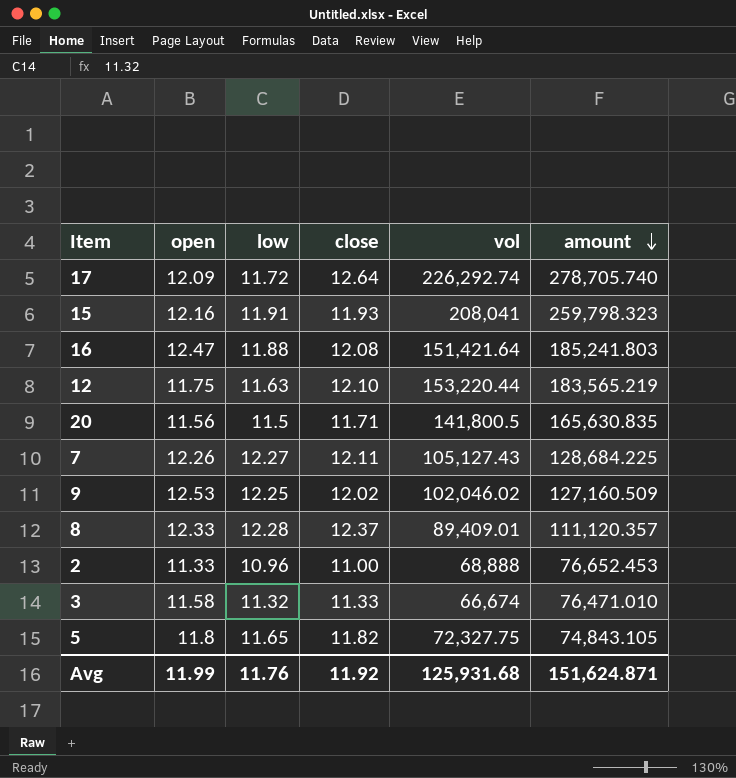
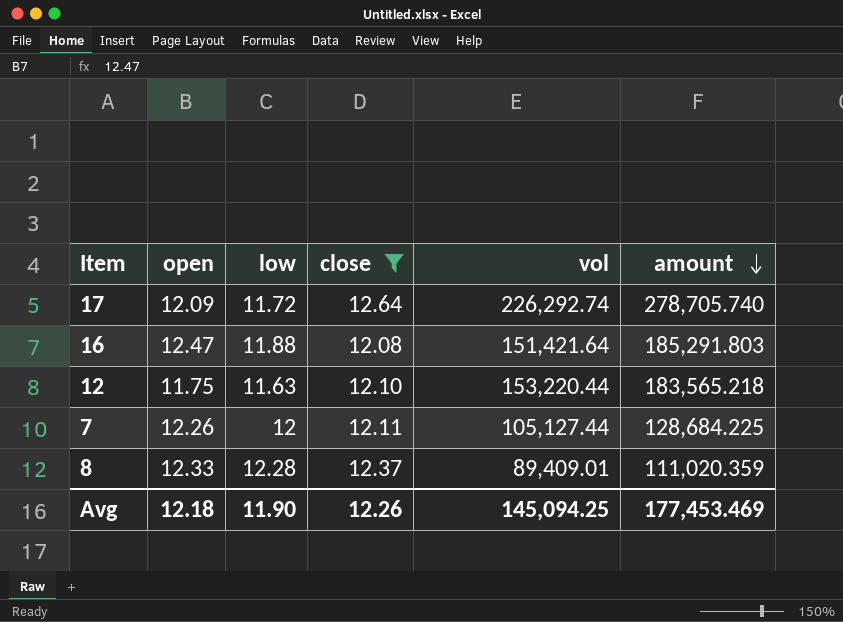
filter: none -> close >= 12.08
16 | amount: 185,241.803 -> 185,291.803
12 | amount: 183,565.219 -> 183,565.218
7 | low: 12.27 -> 12
7 | vol: 105,127.43 -> 105,127.44
8 | amount: 111,120.357 -> 111,020.359
Avg | open: 11.99 -> 12.18
Avg | low: 11.76 -> 11.90
Avg | close: 11.92 -> 12.26
Avg | vol: 125,931.68 -> 145,094.25
Avg | amount: 151,624.871 -> 177,453.469

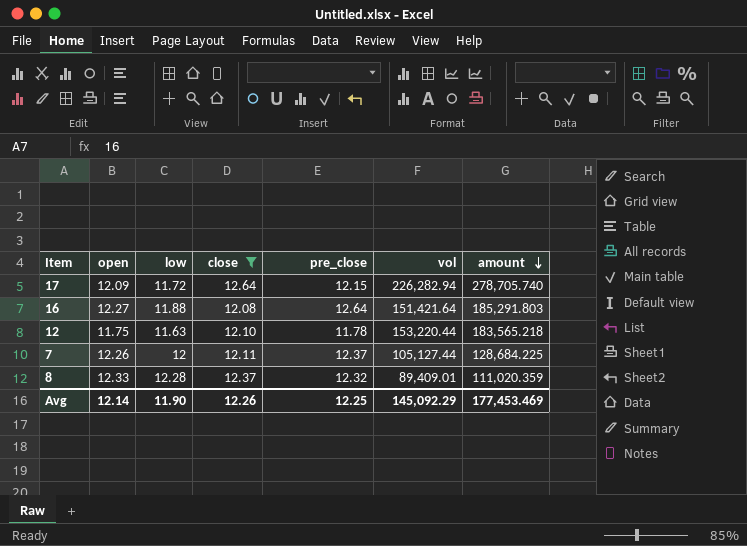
column pre_close | position: none -> 5
17 | vol: 226,292.74 -> 226,282.94
16 | open: 12.47 -> 12.27
Avg | open: 12.18 -> 12.14
Avg | vol: 145,094.25 -> 145,092.29

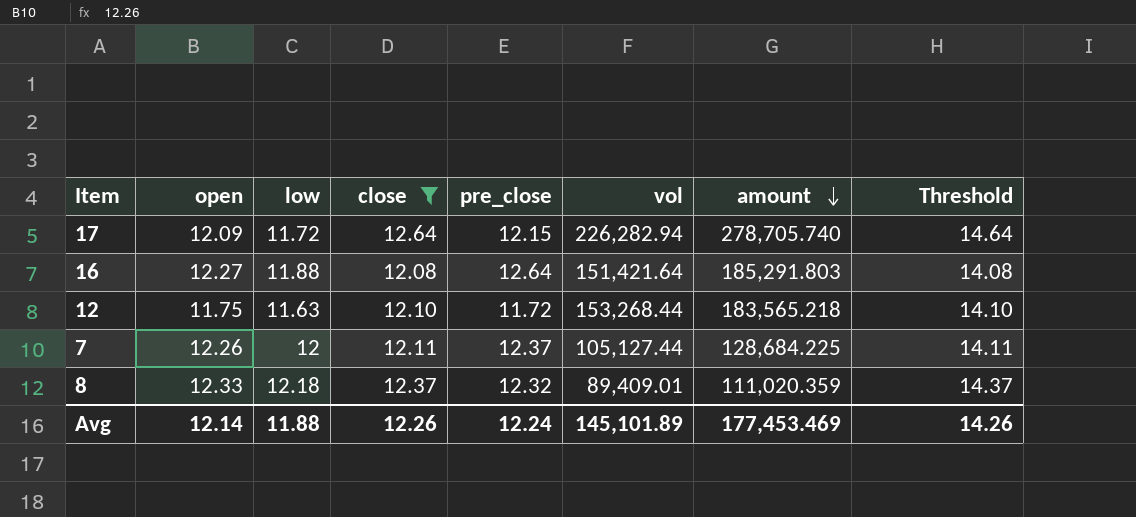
column Threshold | formula: none -> [close] + 2
12 | pre_close: 11.78 -> 11.72
12 | vol: 153,220.44 -> 153,268.44
8 | low: 12.28 -> 12.18
Avg | low: 11.90 -> 11.88
Avg | pre_close: 12.25 -> 12.24
Avg | vol: 145,092.29 -> 145,101.89

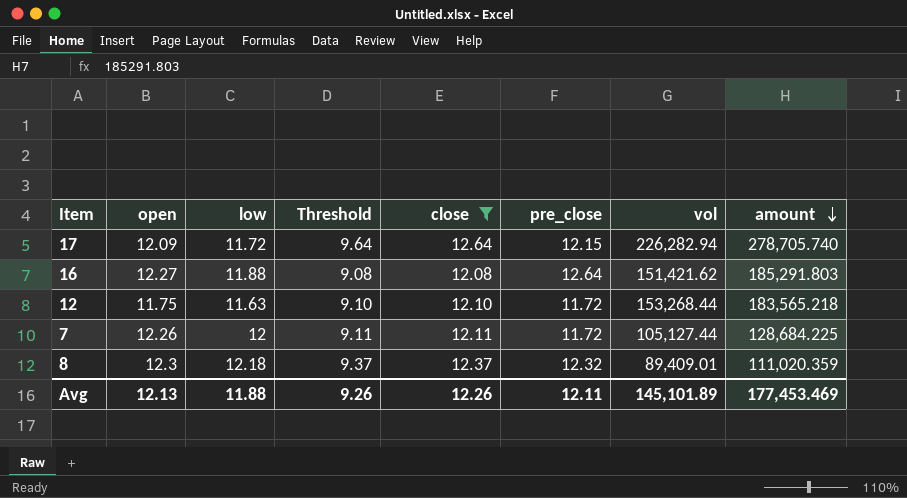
column Threshold | formula: [close] + 2 -> [close] - 3
column Threshold | position: 8 -> 4
16 | vol: 151,421.64 -> 151,421.62
7 | pre_close: 12.37 -> 11.72
8 | open: 12.33 -> 12.3
Avg | open: 12.14 -> 12.13
Avg | Threshold: 14.26 -> 9.26
Avg | pre_close: 12.24 -> 12.11

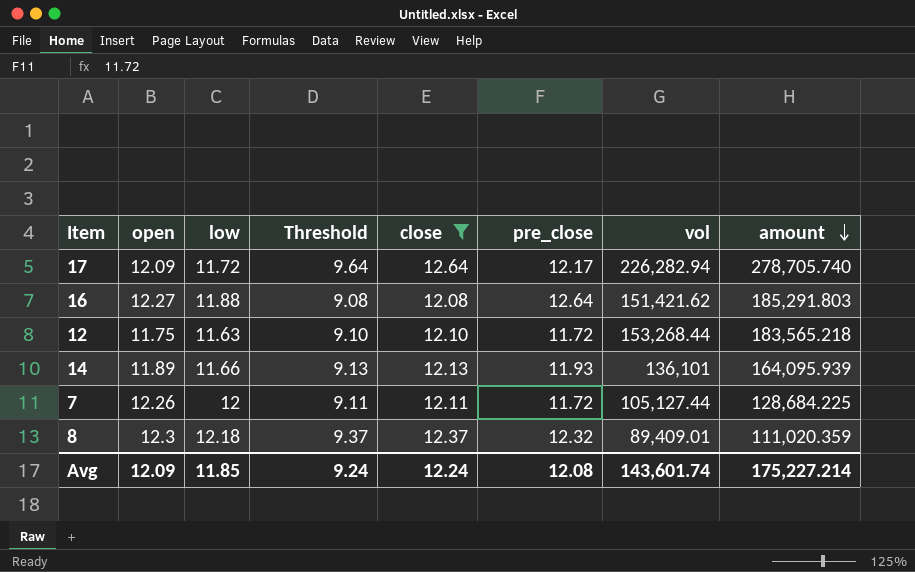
17 | pre_close: 12.15 -> 12.17
row 14: none -> 11.89 | 11.66 | 9.13 | 12.13 | 11.93 | 136,101 | 164,095.939
Avg | open: 12.13 -> 12.09
Avg | low: 11.88 -> 11.85
Avg | Threshold: 9.26 -> 9.24
Avg | close: 12.26 -> 12.24
Avg | pre_close: 12.11 -> 12.08
Avg | vol: 145,101.89 -> 143,601.74
Avg | amount: 177,453.469 -> 175,227.214

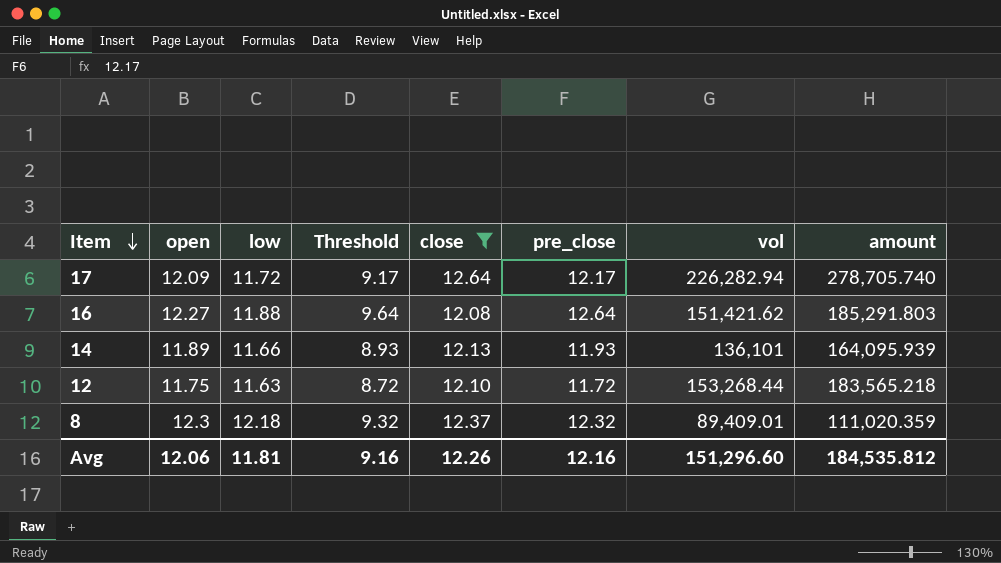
row order: amount descending -> Item descending
column Threshold | formula: [close] - 3 -> [pre_close] - 3
row 7: 12.26 | 12 | 9.11 | 12.11 | 11.72 | 105,127.44 | 128,684.225 -> none
Avg | open: 12.09 -> 12.06
Avg | low: 11.85 -> 11.81
Avg | Threshold: 9.24 -> 9.16
Avg | close: 12.24 -> 12.26
Avg | pre_close: 12.08 -> 12.16
Avg | vol: 143,601.74 -> 151,296.60
Avg | amount: 175,227.214 -> 184,535.812

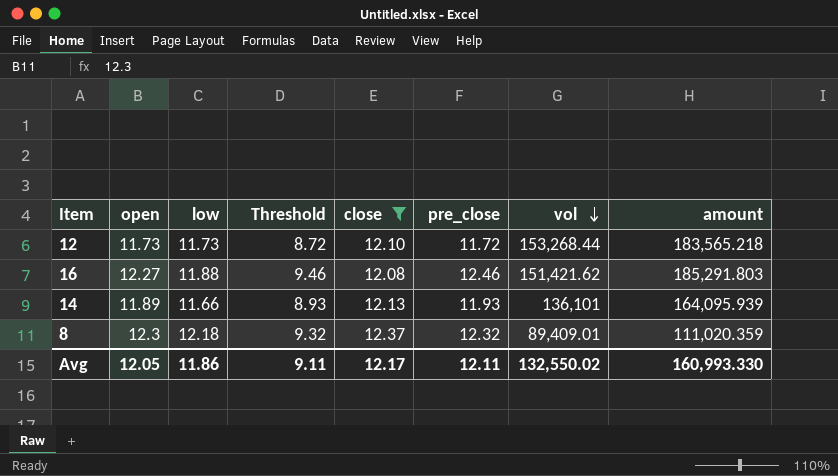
row order: Item descending -> vol descending
row 17: 12.09 | 11.72 | 9.17 | 12.64 | 12.17 | 226,282.94 | 278,705.740 -> none
12 | open: 11.75 -> 11.73
12 | low: 11.63 -> 11.73
16 | Threshold: 9.64 -> 9.46
16 | pre_close: 12.64 -> 12.46
Avg | open: 12.06 -> 12.05
Avg | low: 11.81 -> 11.86
Avg | Threshold: 9.16 -> 9.11
Avg | close: 12.26 -> 12.17
Avg | pre_close: 12.16 -> 12.11
Avg | vol: 151,296.60 -> 132,550.02
Avg | amount: 184,535.812 -> 160,993.330

